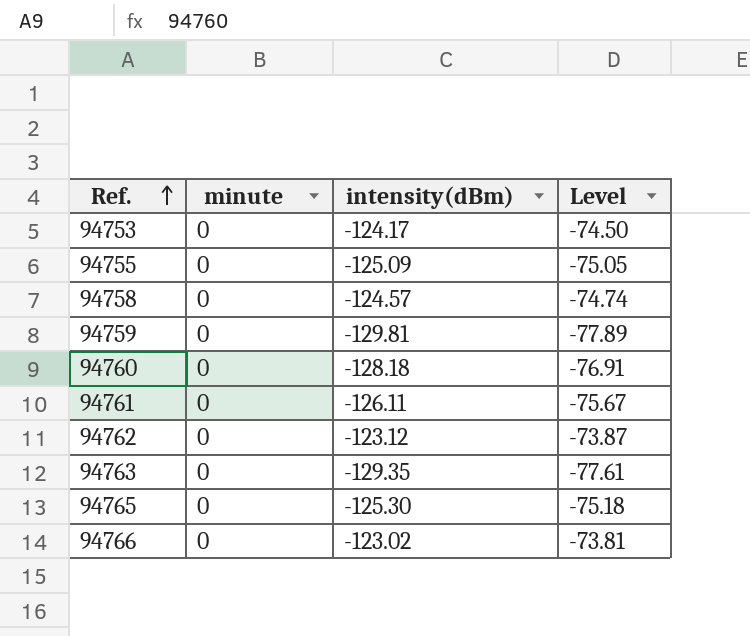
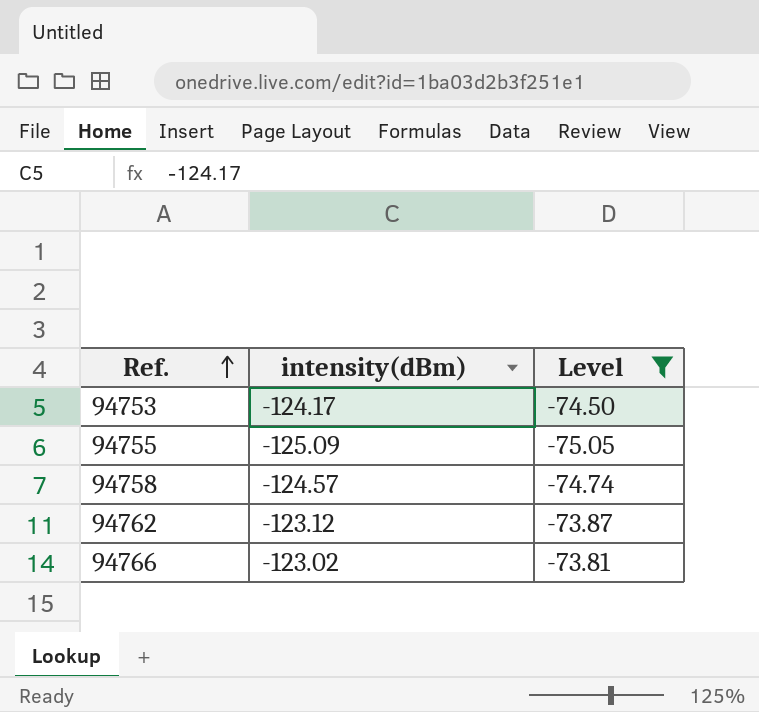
filter: none -> Level >= -75.05
column minute | position: 2 -> none

